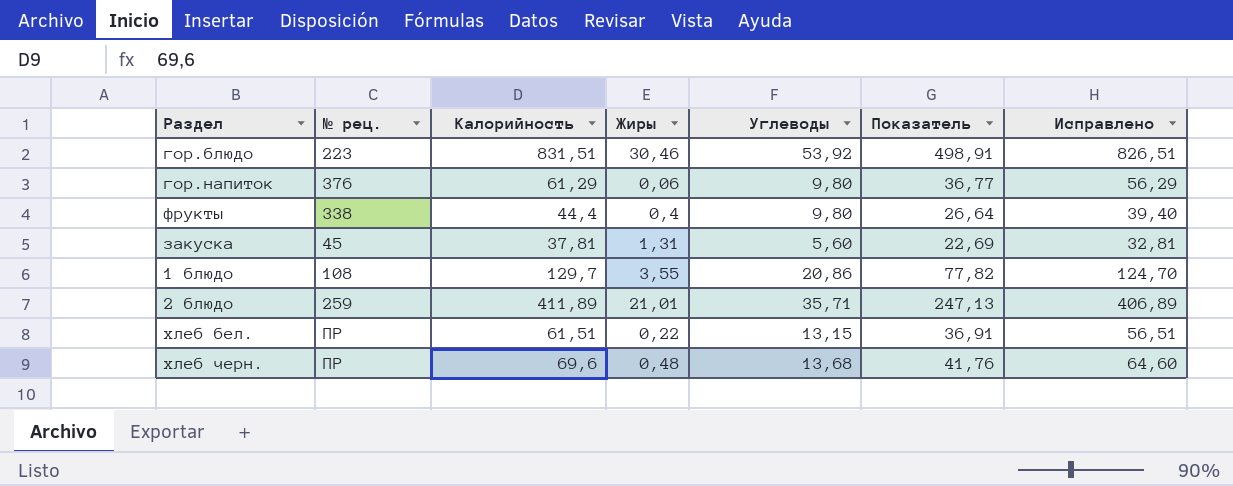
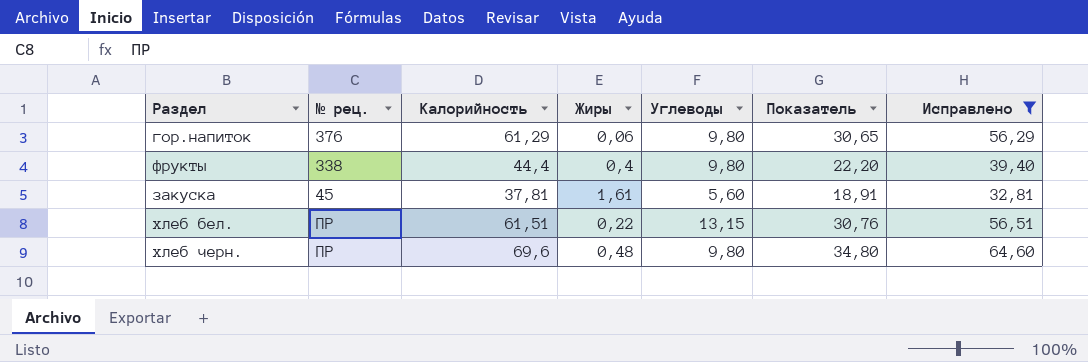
filter: none -> Исправлено <= 64,60
column Показатель | formula: [Калорийность] * 0,6 -> [Калорийность] * 0,5
закуска | Жиры: 1,31 -> 1,61
хлеб черн. | Углеводы: 13,68 -> 9,80

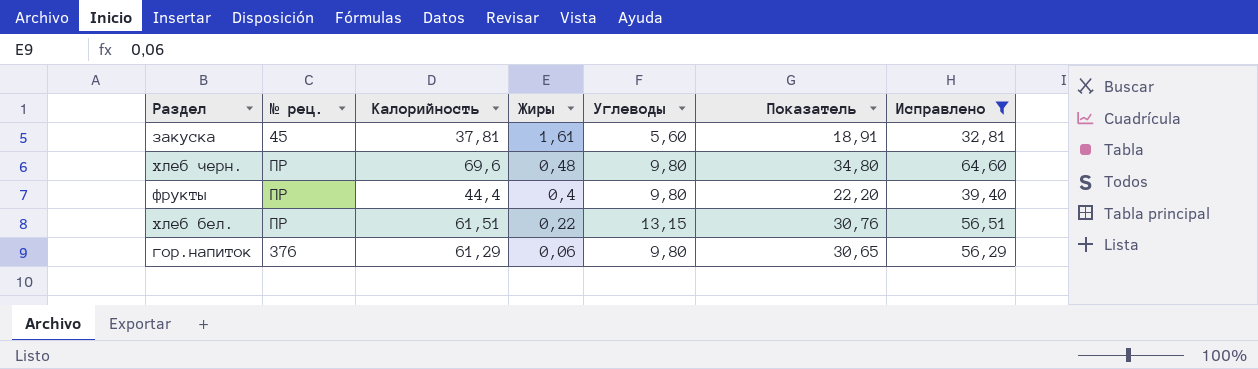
row order: none -> Жиры descending
фрукты | № рец.: 338 -> ПР

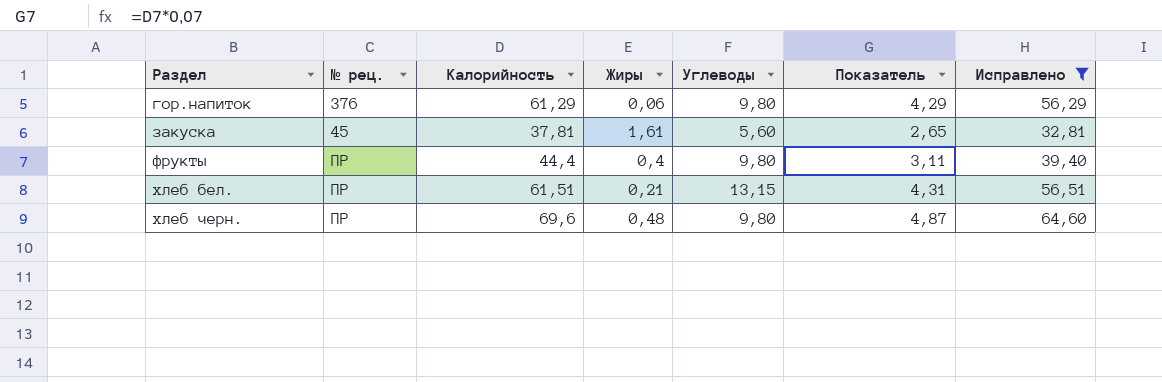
row order: Жиры descending -> Раздел ascending
column Показатель | formula: [Калорийность] * 0,5 -> [Калорийность] * 0,07
хлеб бел. | Жиры: 0,22 -> 0,21

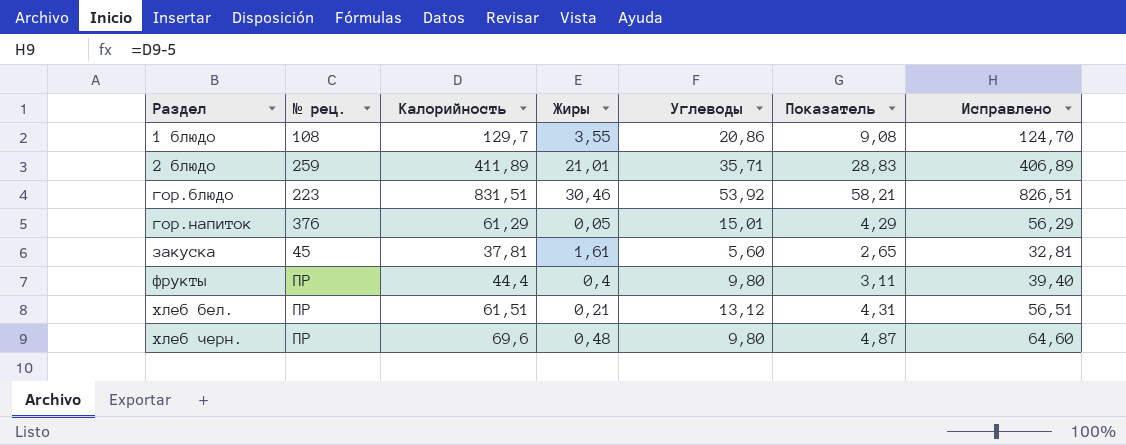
filter: Исправлено <= 64,60 -> none
гор.напиток | Жиры: 0,06 -> 0,05
гор.напиток | Углеводы: 9,80 -> 15,01
хлеб бел. | Углеводы: 13,15 -> 13,12

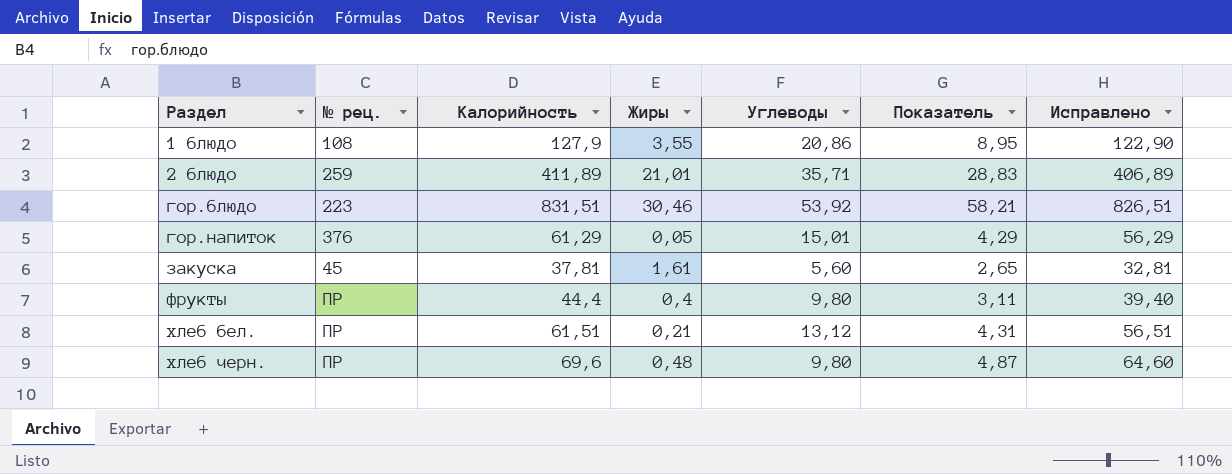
1 блюдо | Калорийность: 129,7 -> 127,9
1 блюдо | Показатель: 9,08 -> 8,95
1 блюдо | Исправлено: 124,70 -> 122,90

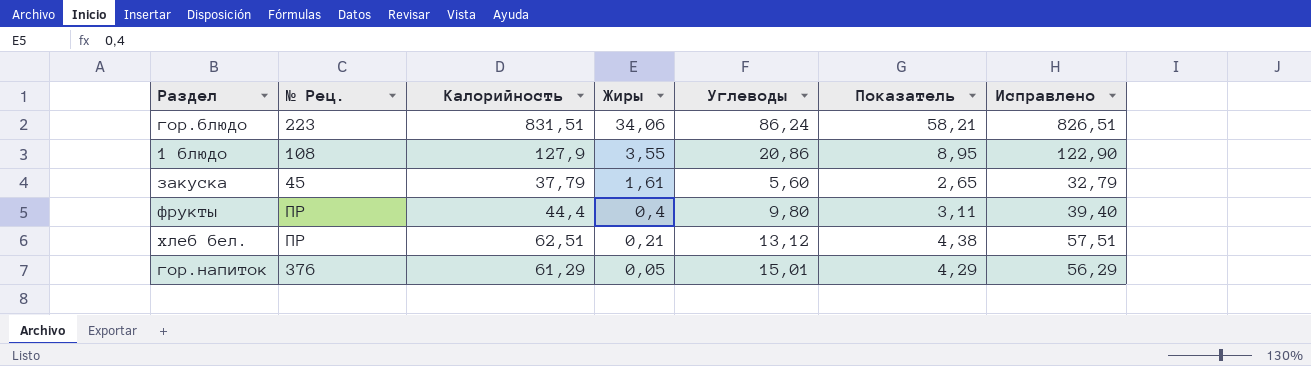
row order: Раздел ascending -> Жиры descending
column name: № рец. -> № Рец.
row 2 блюдо: 259 | 411,89 | 21,01 | 35,71 | 28,83 | 406,89 -> none
row хлеб черн.: ПР | 69,6 | 0,48 | 9,80 | 4,87 | 64,60 -> none
гор.блюдо | Жиры: 30,46 -> 34,06
гор.блюдо | Углеводы: 53,92 -> 86,24
закуска | Калорийность: 37,81 -> 37,79
закуска | Исправлено: 32,81 -> 32,79
хлеб бел. | Калорийность: 61,51 -> 62,51
хлеб бел. | Показатель: 4,31 -> 4,38
хлеб бел. | Исправлено: 56,51 -> 57,51

